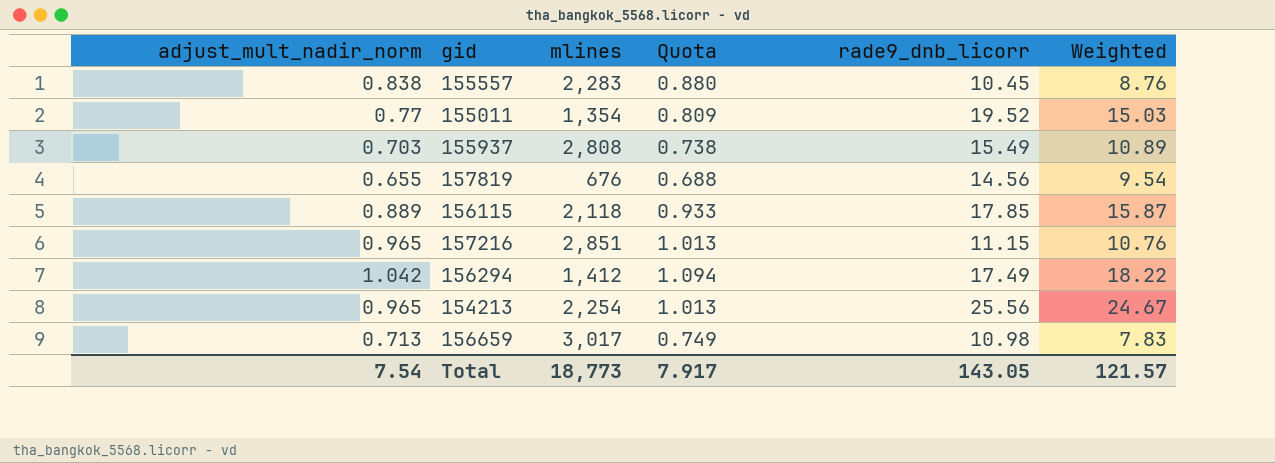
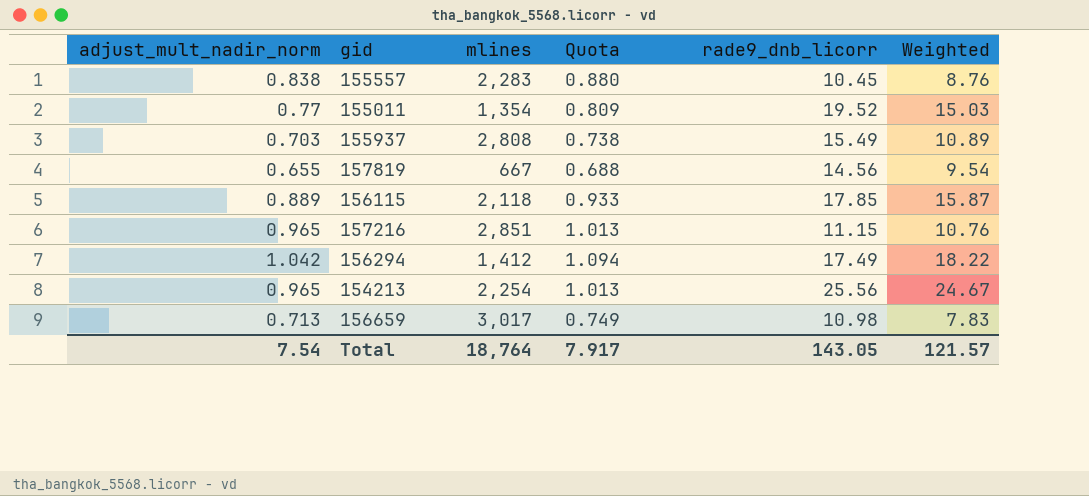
157819 | mlines: 676 -> 667
Total | mlines: 18,773 -> 18,764

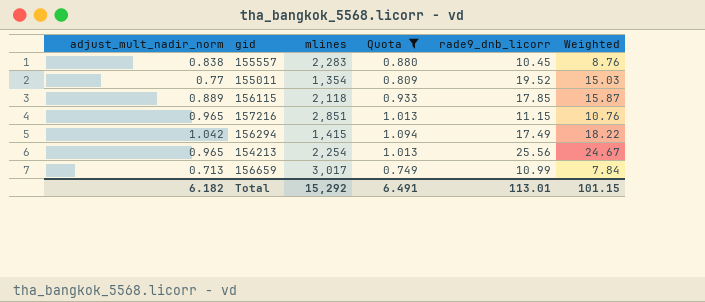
filter: none -> Quota >= 0.749
156294 | mlines: 1,412 -> 1,415
156659 | rade9_dnb_licorr: 10.98 -> 10.99
156659 | Weighted: 7.83 -> 7.84
Total | adjust_mult_nadir_norm: 7.54 -> 6.182
Total | mlines: 18,764 -> 15,292
Total | Quota: 7.917 -> 6.491
Total | rade9_dnb_licorr: 143.05 -> 113.01
Total | Weighted: 121.57 -> 101.15

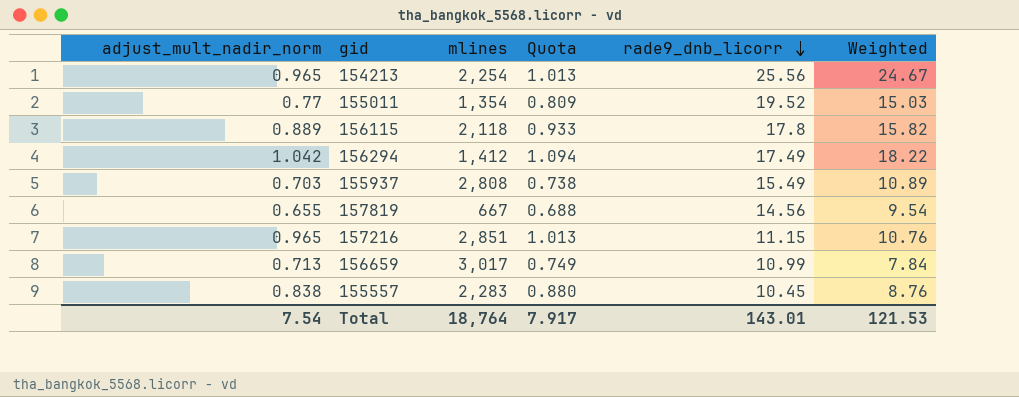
filter: Quota >= 0.749 -> none
row order: none -> rade9_dnb_licorr descending
156115 | rade9_dnb_licorr: 17.85 -> 17.8
156115 | Weighted: 15.87 -> 15.82
156294 | mlines: 1,415 -> 1,412
Total | adjust_mult_nadir_norm: 6.182 -> 7.54
Total | mlines: 15,292 -> 18,764
Total | Quota: 6.491 -> 7.917
Total | rade9_dnb_licorr: 113.01 -> 143.01
Total | Weighted: 101.15 -> 121.53

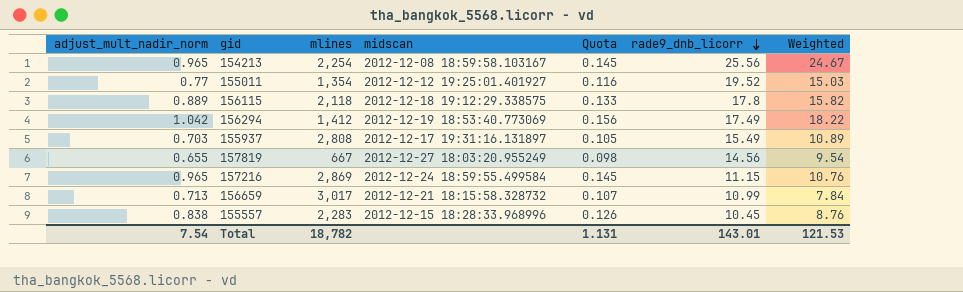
column midscan | position: none -> 4
column Quota | formula: [adjust_mult_nadir_norm] * 1.05 -> [adjust_mult_nadir_norm] * 0.15
157216 | mlines: 2,851 -> 2,869
Total | mlines: 18,764 -> 18,782
Total | Quota: 7.917 -> 1.131

